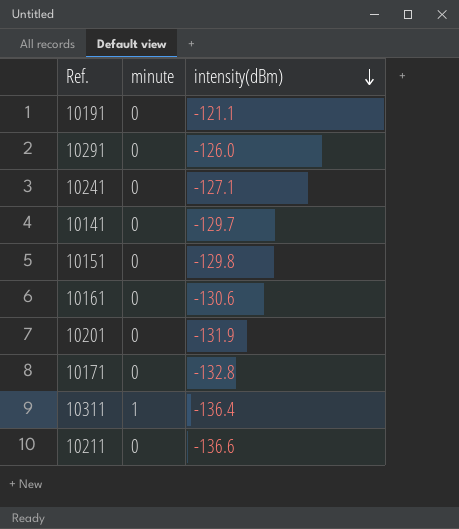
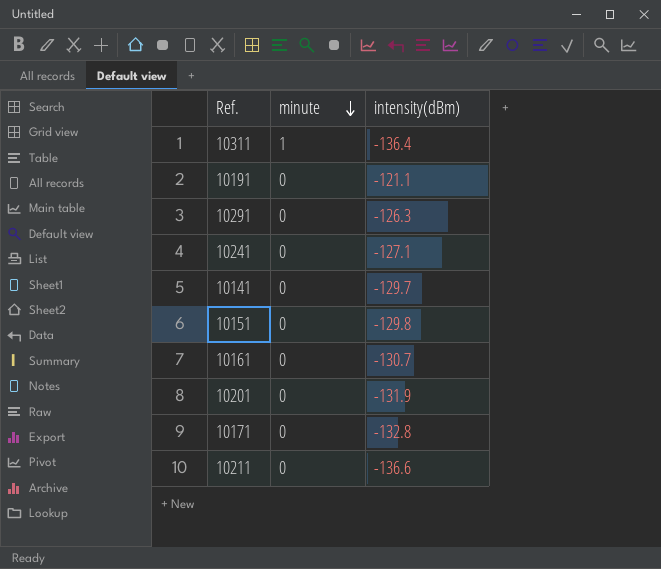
row order: intensity(dBm) descending -> minute descending
10291 | intensity(dBm): -126.0 -> -126.3
10161 | intensity(dBm): -130.6 -> -130.7

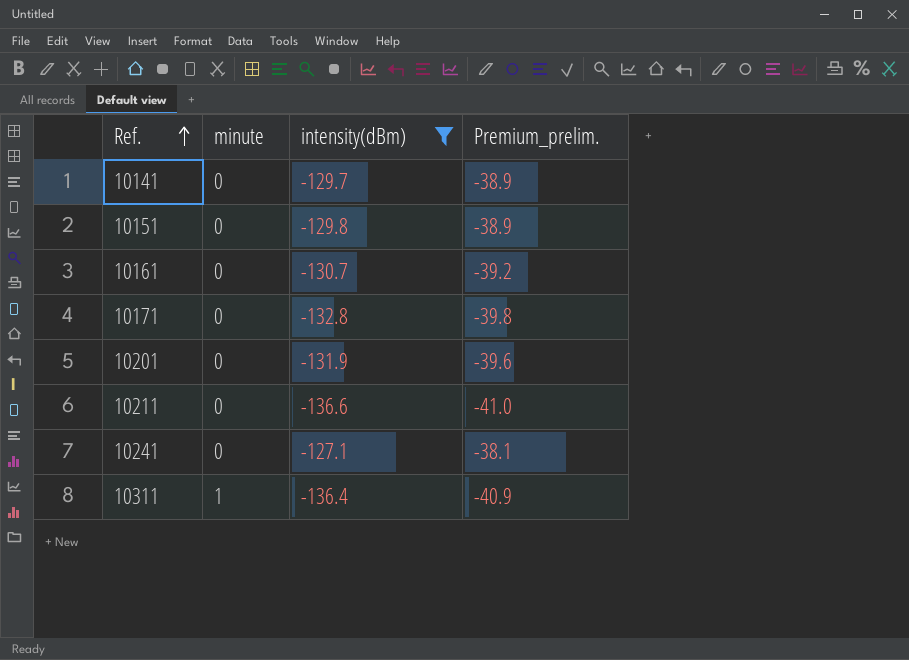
filter: none -> intensity(dBm) <= -127.1
row order: minute descending -> Ref. ascending
column Premium_prelim. | formula: none -> [intensity(dBm)] * 0.3

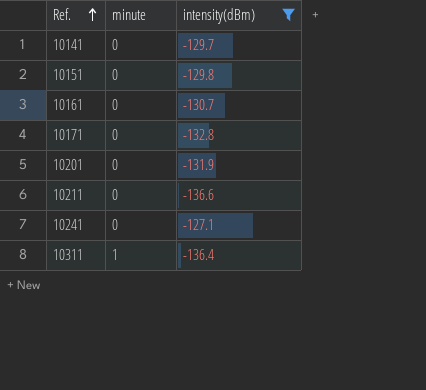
column Premium_prelim. | formula: [intensity(dBm)] * 0.3 -> none

